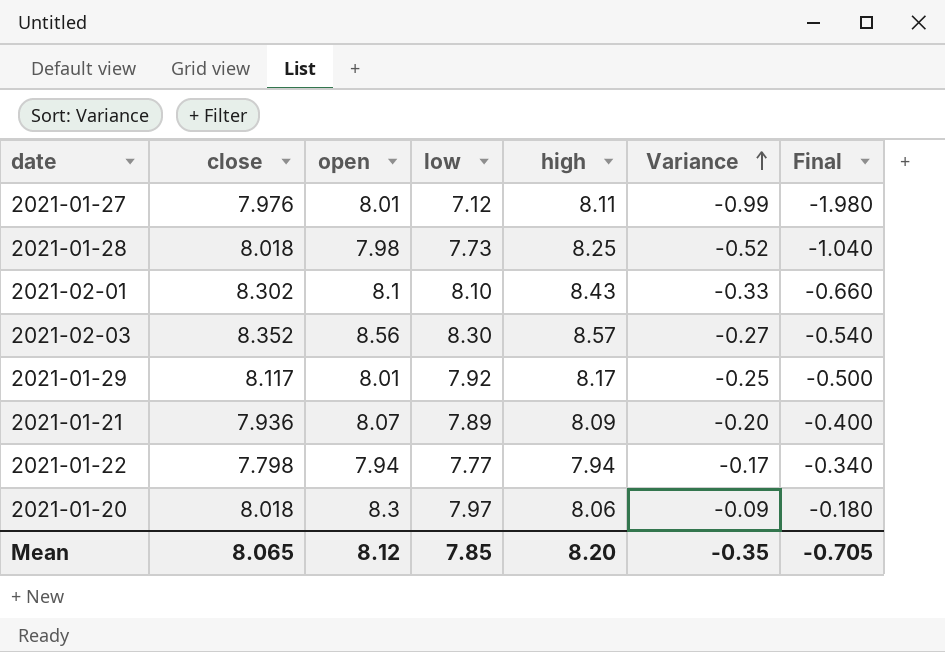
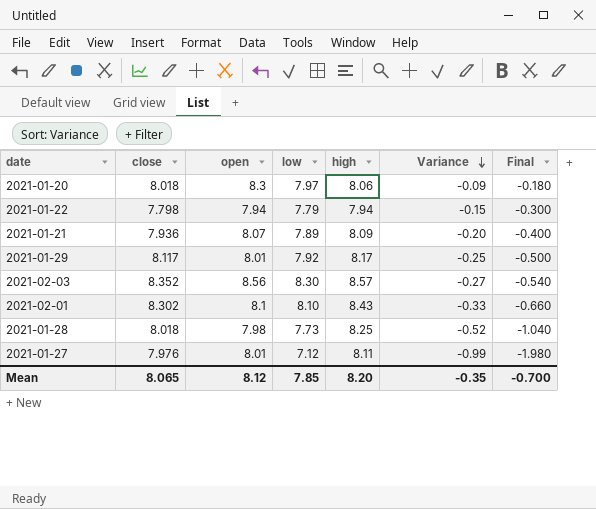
row order: Variance ascending -> Variance descending
2021-01-22 | low: 7.77 -> 7.79
2021-01-22 | Variance: -0.17 -> -0.15
2021-01-22 | Final: -0.340 -> -0.300
Mean | Final: -0.705 -> -0.700

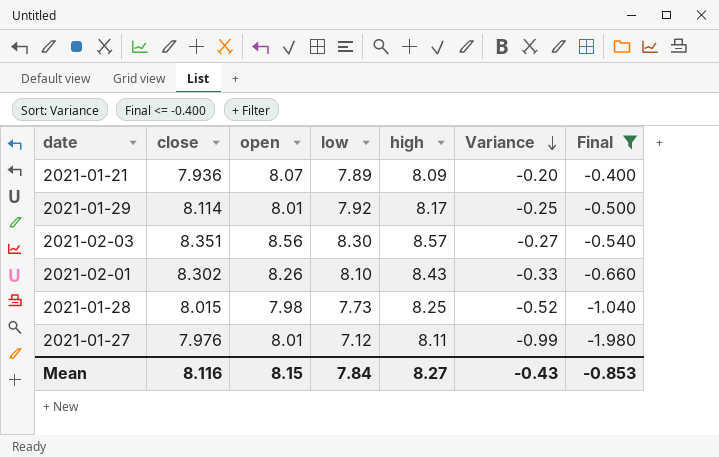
filter: none -> Final <= -0.400
2021-01-29 | close: 8.117 -> 8.114
2021-02-03 | close: 8.352 -> 8.351
2021-02-01 | open: 8.1 -> 8.26
2021-01-28 | close: 8.018 -> 8.015
Mean | close: 8.065 -> 8.116
Mean | open: 8.12 -> 8.15
Mean | low: 7.85 -> 7.84
Mean | high: 8.20 -> 8.27
Mean | Variance: -0.35 -> -0.43
Mean | Final: -0.700 -> -0.853

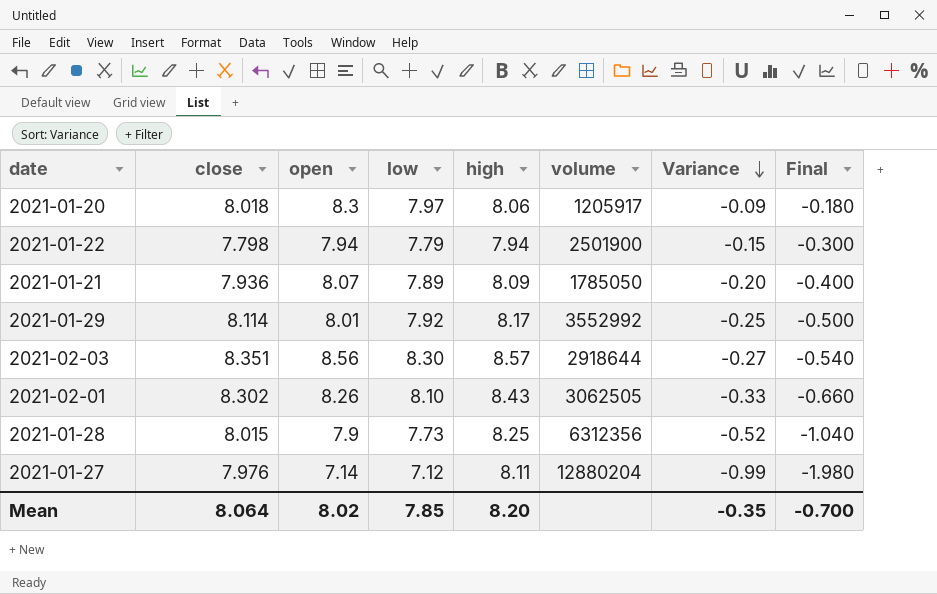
filter: Final <= -0.400 -> none
column volume | position: none -> 6
2021-01-28 | open: 7.98 -> 7.9
2021-01-27 | open: 8.01 -> 7.14
Mean | close: 8.116 -> 8.064
Mean | open: 8.15 -> 8.02
Mean | low: 7.84 -> 7.85
Mean | high: 8.27 -> 8.20
Mean | Variance: -0.43 -> -0.35
Mean | Final: -0.853 -> -0.700

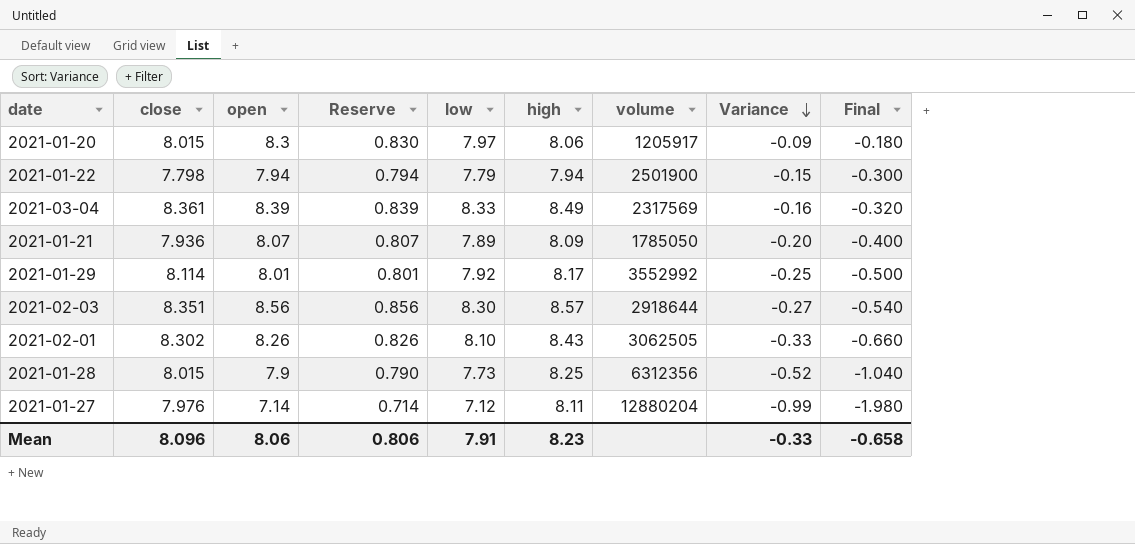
column Reserve | formula: none -> [open] * 0.1
2021-01-20 | close: 8.018 -> 8.015
row 2021-03-04: none -> 8.361 | 8.39 | 0.839 | 8.33 | 8.49 | 2317569 | -0.16 | -0.320
Mean | close: 8.064 -> 8.096
Mean | open: 8.02 -> 8.06
Mean | low: 7.85 -> 7.91
Mean | high: 8.20 -> 8.23
Mean | Variance: -0.35 -> -0.33
Mean | Final: -0.700 -> -0.658

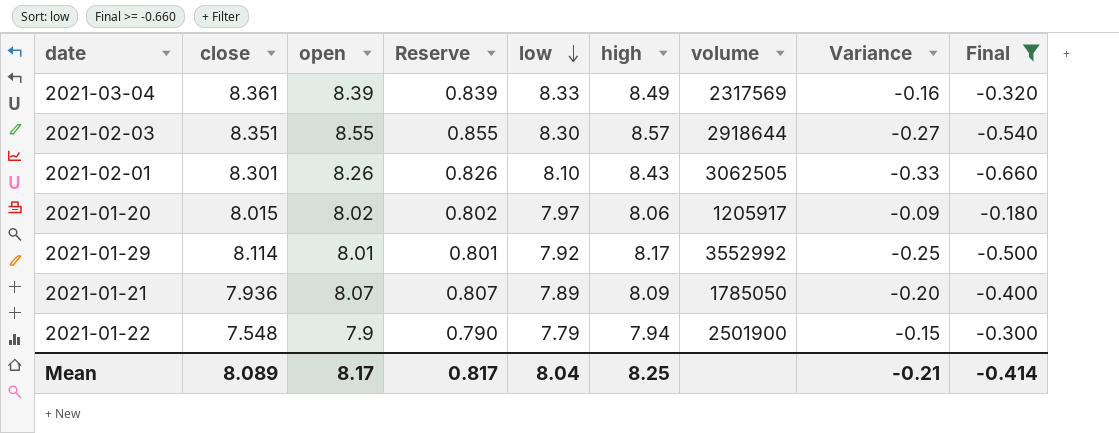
filter: none -> Final >= -0.660
row order: Variance descending -> low descending
2021-02-03 | open: 8.56 -> 8.55
2021-02-03 | Reserve: 0.856 -> 0.855
2021-02-01 | close: 8.302 -> 8.301
2021-01-20 | open: 8.3 -> 8.02
2021-01-20 | Reserve: 0.830 -> 0.802
2021-01-22 | close: 7.798 -> 7.548
2021-01-22 | open: 7.94 -> 7.9
2021-01-22 | Reserve: 0.794 -> 0.790
Mean | close: 8.096 -> 8.089
Mean | open: 8.06 -> 8.17
Mean | Reserve: 0.806 -> 0.817
Mean | low: 7.91 -> 8.04
Mean | high: 8.23 -> 8.25
Mean | Variance: -0.33 -> -0.21
Mean | Final: -0.658 -> -0.414

